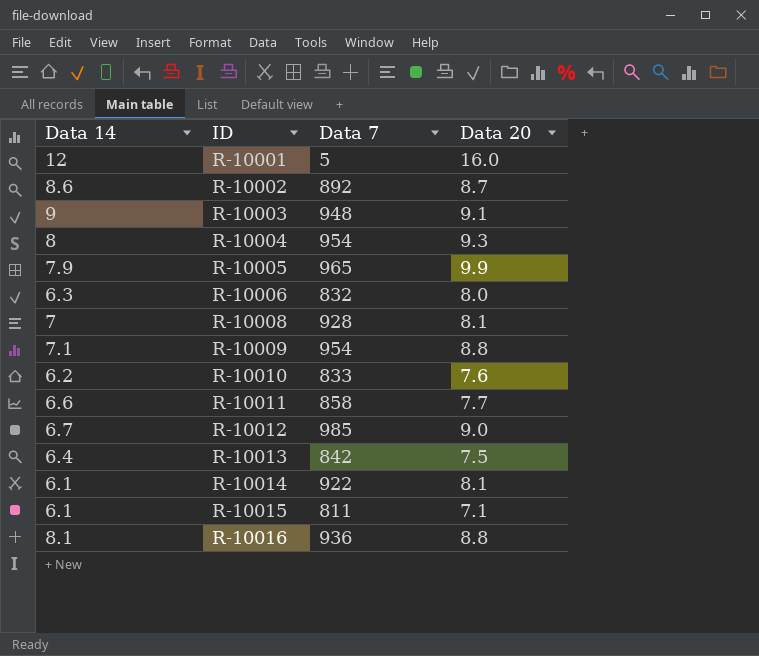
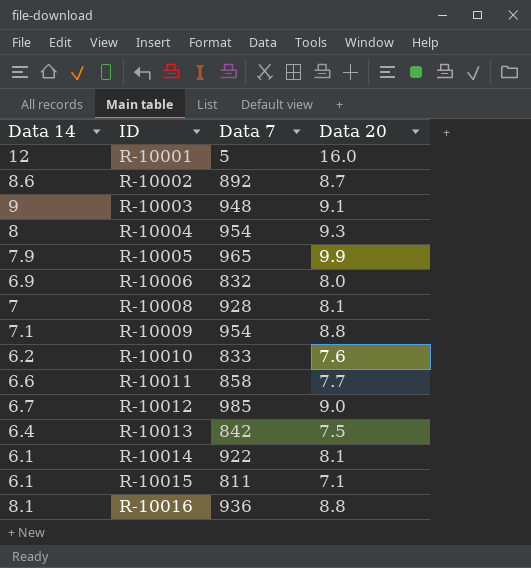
R-10006 | Data 14: 6.3 -> 6.9

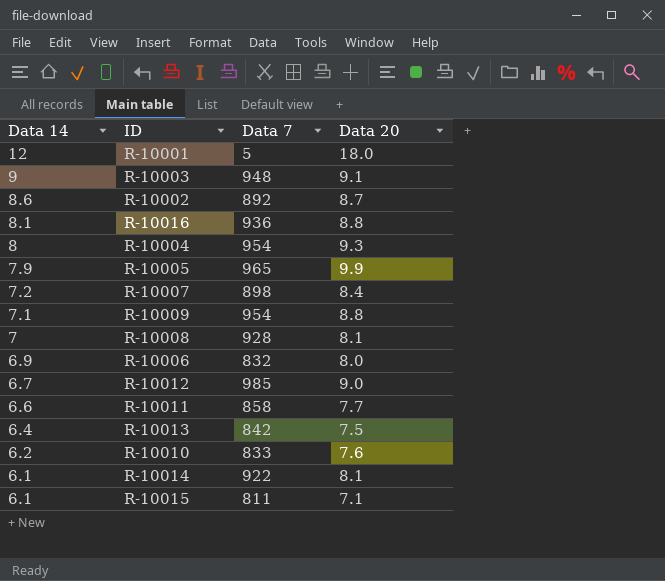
row order: ID ascending -> Data 14 descending
R-10001 | Data 20: 16.0 -> 18.0
row R-10007: none -> 7.2 | 898 | 8.4

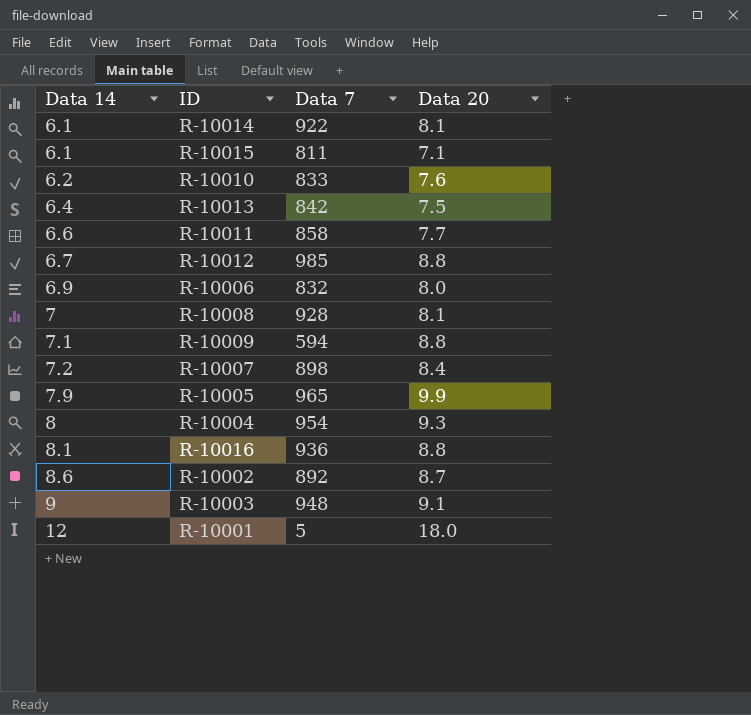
row order: Data 14 descending -> Data 14 ascending
R-10012 | Data 20: 9.0 -> 8.8
R-10009 | Data 7: 954 -> 594

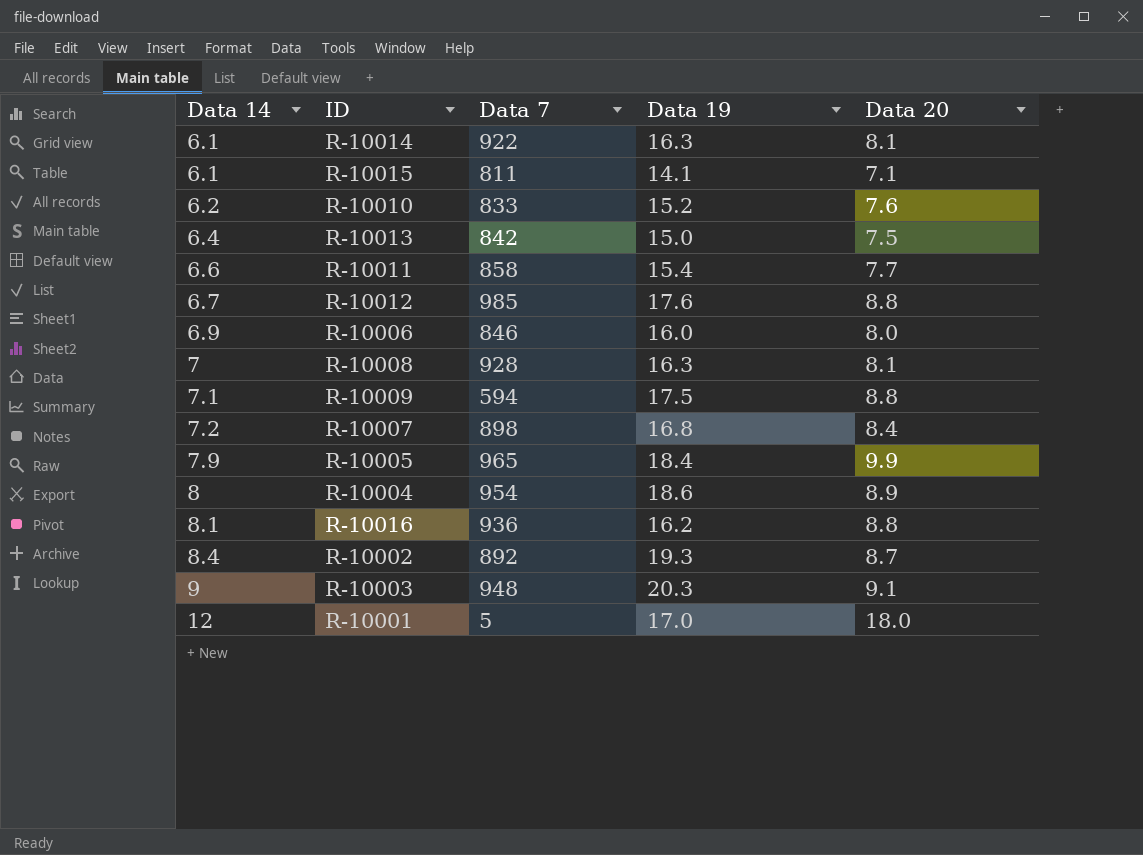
column Data 19 | position: none -> 4
R-10006 | Data 7: 832 -> 846
R-10004 | Data 20: 9.3 -> 8.9
R-10002 | Data 14: 8.6 -> 8.4

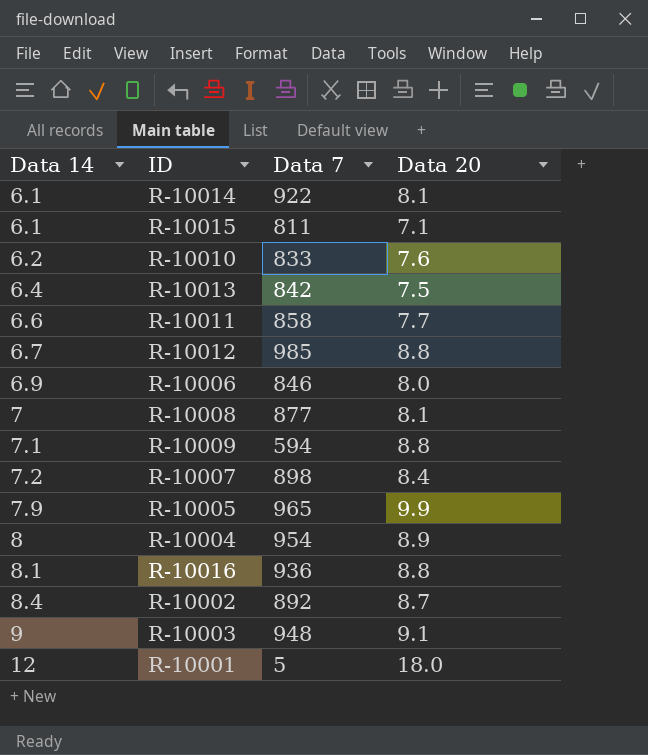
column Data 19 | position: 4 -> none
R-10008 | Data 7: 928 -> 877

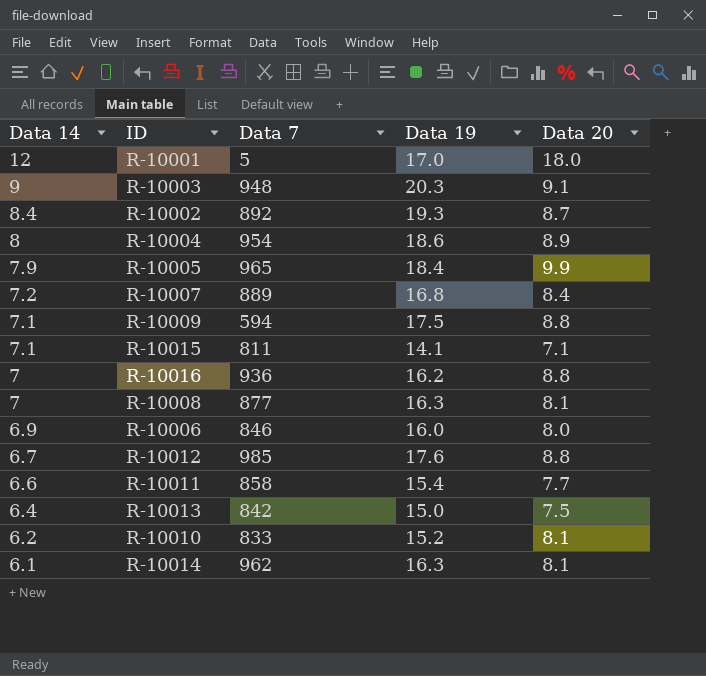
row order: Data 14 ascending -> Data 14 descending
column Data 19 | position: none -> 4
R-10007 | Data 7: 898 -> 889
R-10015 | Data 14: 6.1 -> 7.1
R-10016 | Data 14: 8.1 -> 7
R-10010 | Data 20: 7.6 -> 8.1
R-10014 | Data 7: 922 -> 962

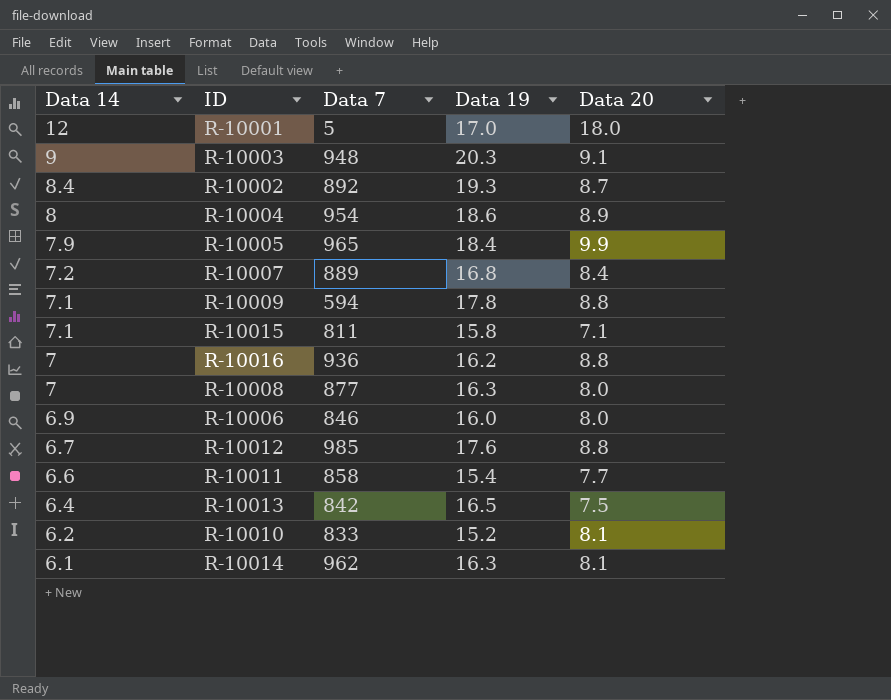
R-10009 | Data 19: 17.5 -> 17.8
R-10015 | Data 19: 14.1 -> 15.8
R-10008 | Data 20: 8.1 -> 8.0
R-10013 | Data 19: 15.0 -> 16.5

